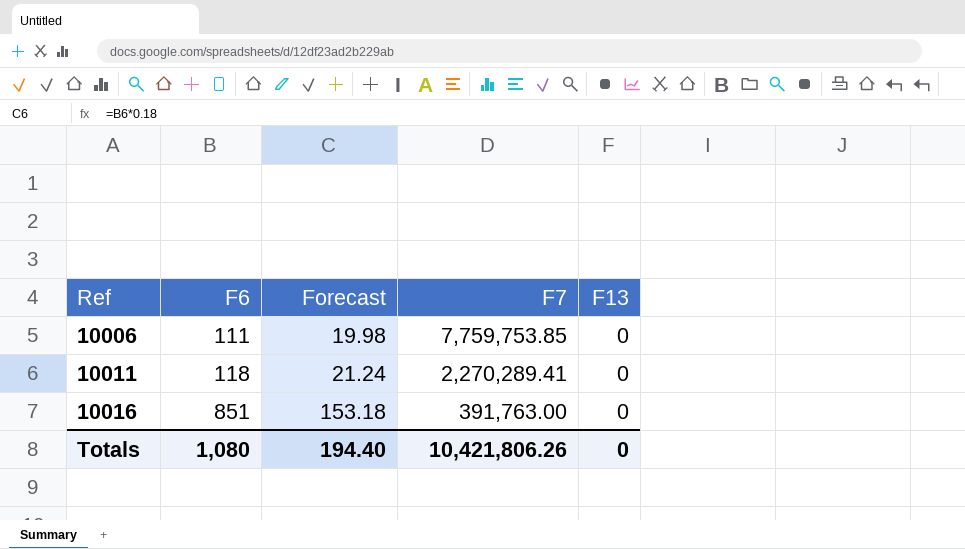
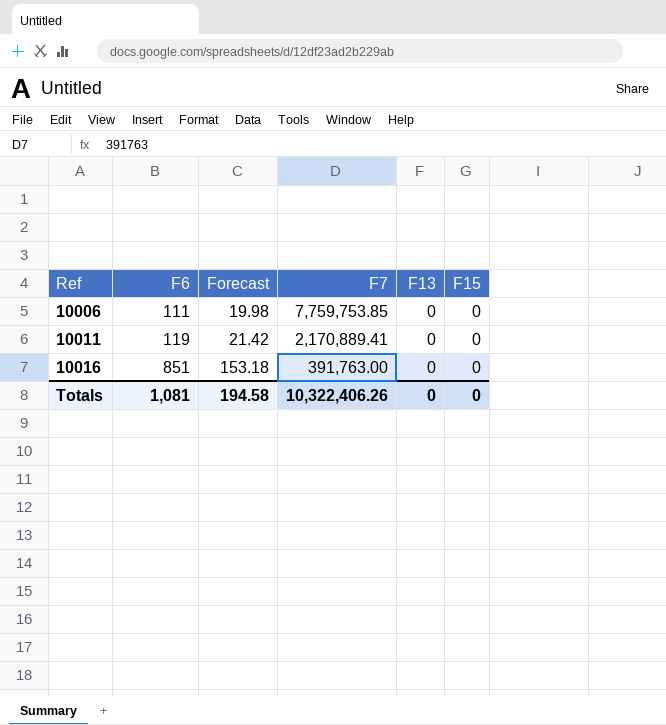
column F15 | position: none -> 6
10011 | F6: 118 -> 119
10011 | Forecast: 21.24 -> 21.42
10011 | F7: 2,270,289.41 -> 2,170,889.41
Totals | F6: 1,080 -> 1,081
Totals | Forecast: 194.40 -> 194.58
Totals | F7: 10,421,806.26 -> 10,322,406.26

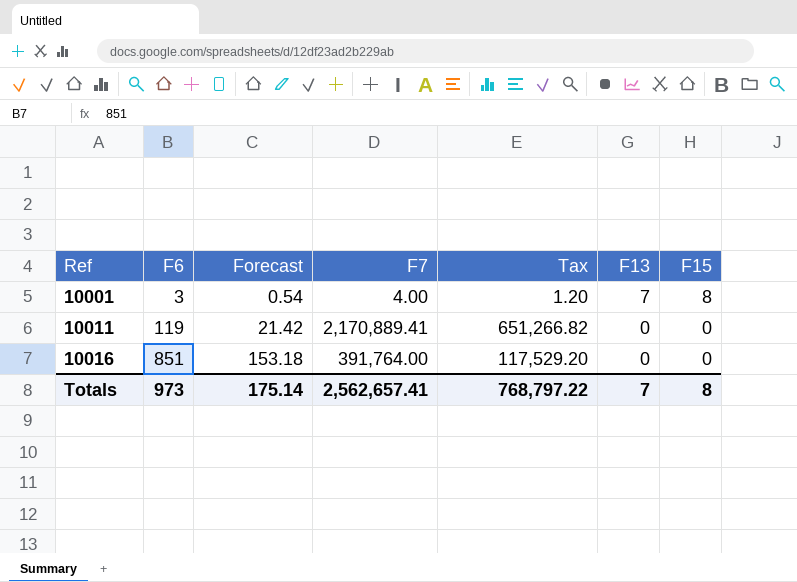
column Tax | formula: none -> [F7] * 0.3
row 10006: 111 | 19.98 | 7,759,753.85 | 0 | 0 -> none
row 10001: none -> 3 | 0.54 | 4.00 | 1.20 | 7 | 8
10016 | F7: 391,763.00 -> 391,764.00
Totals | F6: 1,081 -> 973
Totals | Forecast: 194.58 -> 175.14
Totals | F7: 10,322,406.26 -> 2,562,657.41
Totals | F13: 0 -> 7
Totals | F15: 0 -> 8

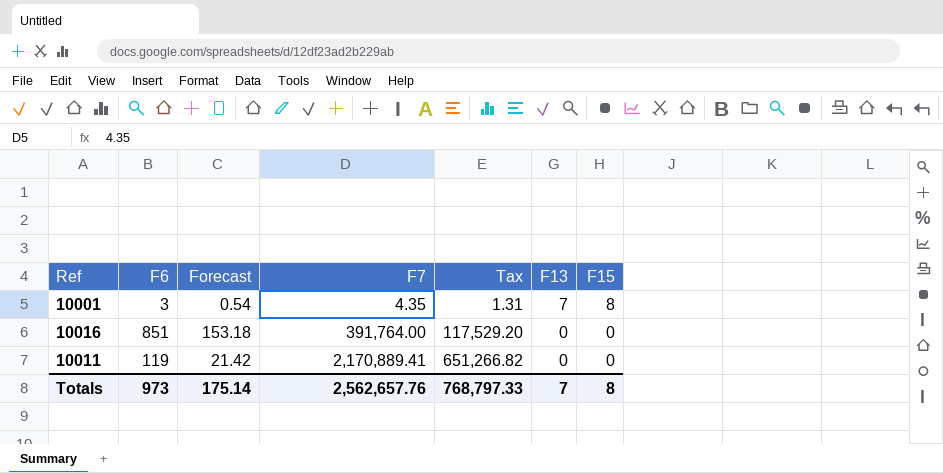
row order: Ref ascending -> F7 ascending
10001 | F7: 4.00 -> 4.35
10001 | Tax: 1.20 -> 1.31
Totals | F7: 2,562,657.41 -> 2,562,657.76
Totals | Tax: 768,797.22 -> 768,797.33

